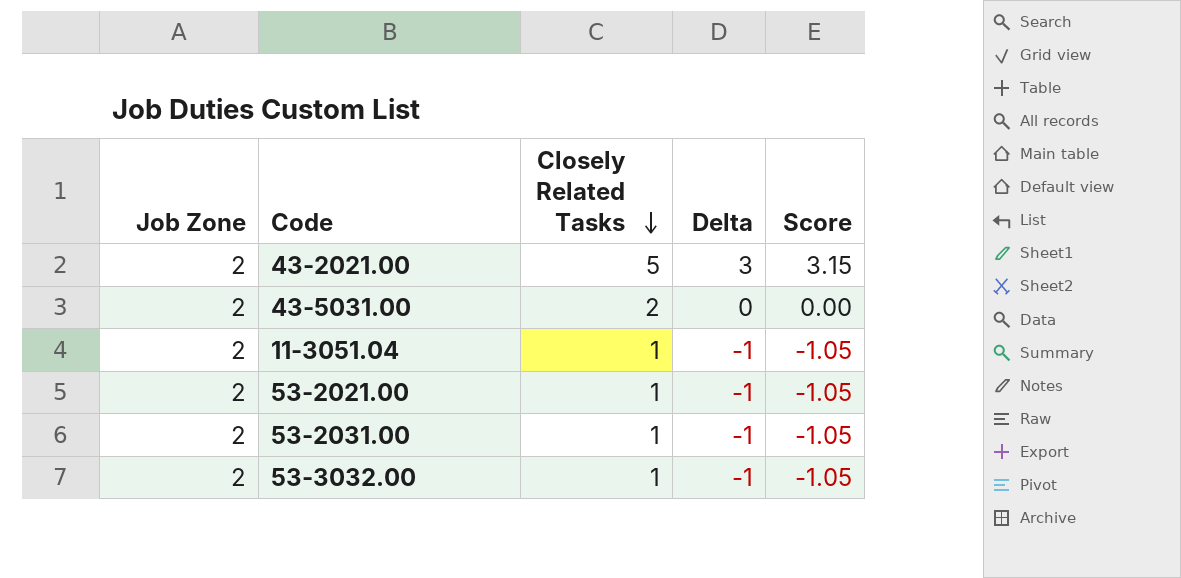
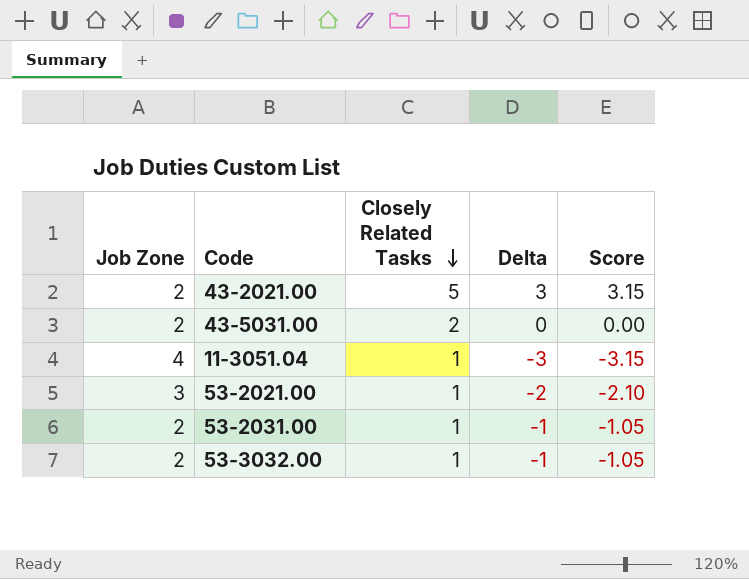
11-3051.04 | Job Zone: 2 -> 4
11-3051.04 | Delta: -1 -> -3
11-3051.04 | Score: -1.05 -> -3.15
53-2021.00 | Job Zone: 2 -> 3
53-2021.00 | Delta: -1 -> -2
53-2021.00 | Score: -1.05 -> -2.10

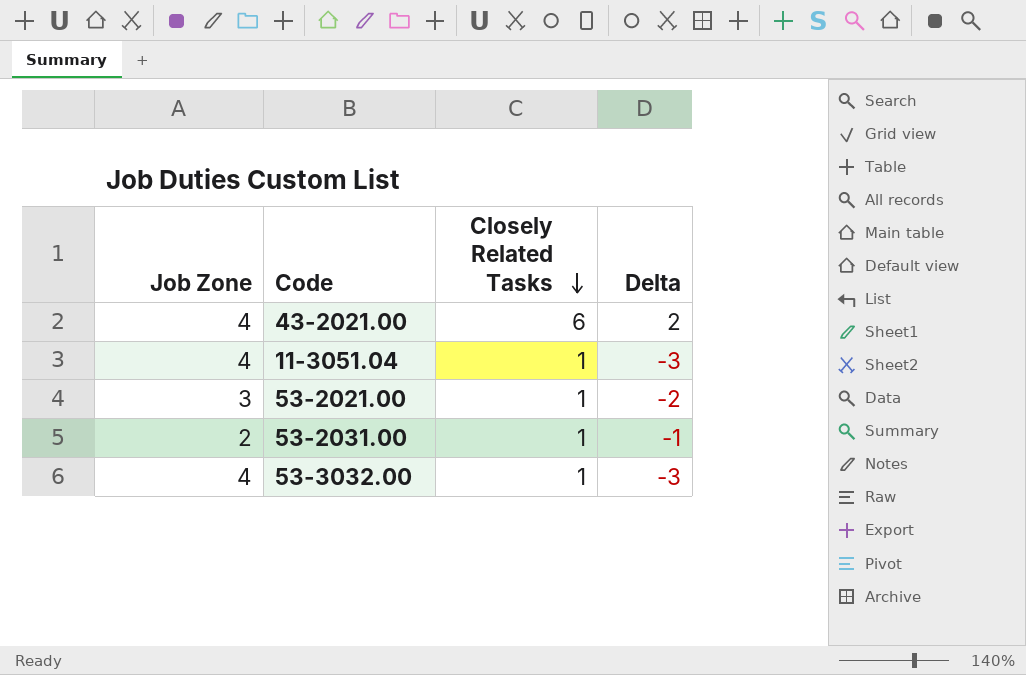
column Score | formula: [Delta] * 1.05 -> none
row 43-5031.00: 2 | 2 | 0 | 0.00 -> none
43-2021.00 | Job Zone: 2 -> 4
43-2021.00 | Closely Related Tasks: 5 -> 6
43-2021.00 | Delta: 3 -> 2
53-3032.00 | Job Zone: 2 -> 4
53-3032.00 | Delta: -1 -> -3

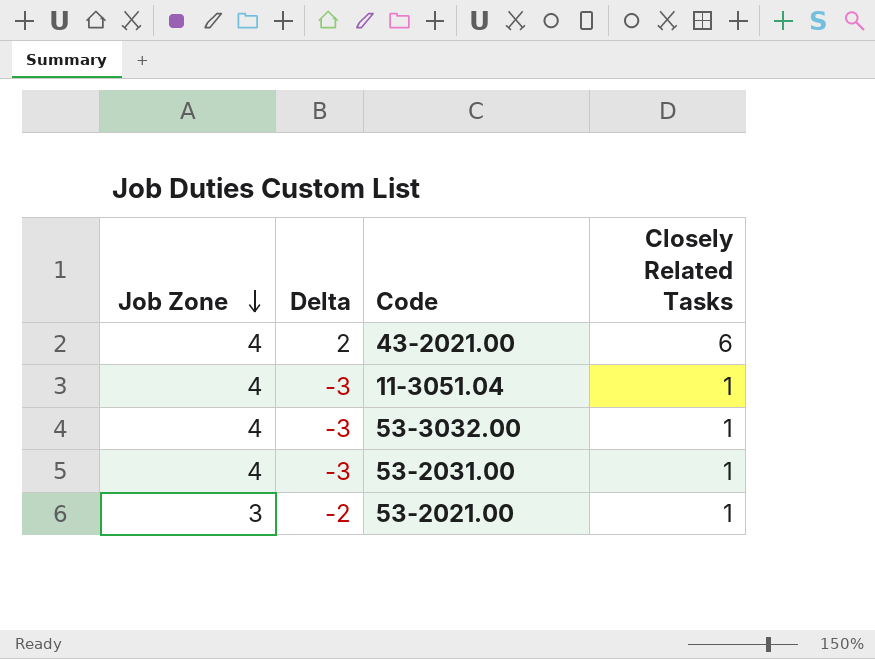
row order: Closely Related Tasks descending -> Job Zone descending
column Delta | position: 4 -> 2
53-2031.00 | Job Zone: 2 -> 4
53-2031.00 | Delta: -1 -> -3

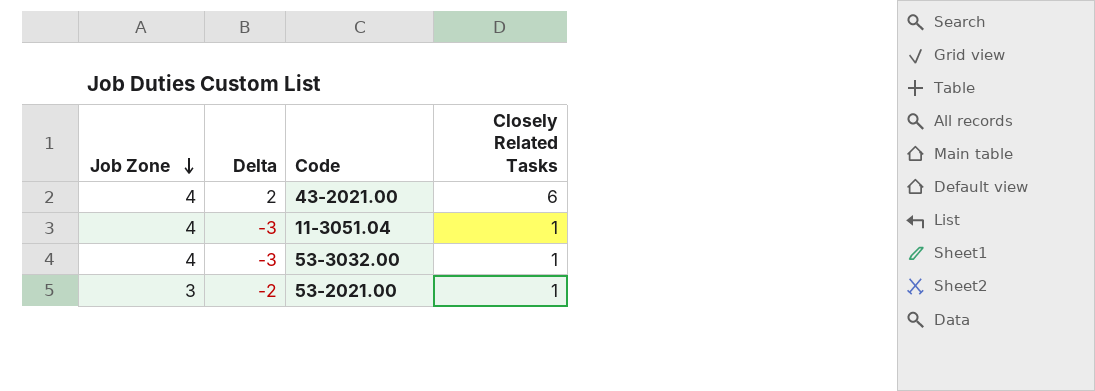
row 53-2031.00: 4 | -3 | 1 -> none

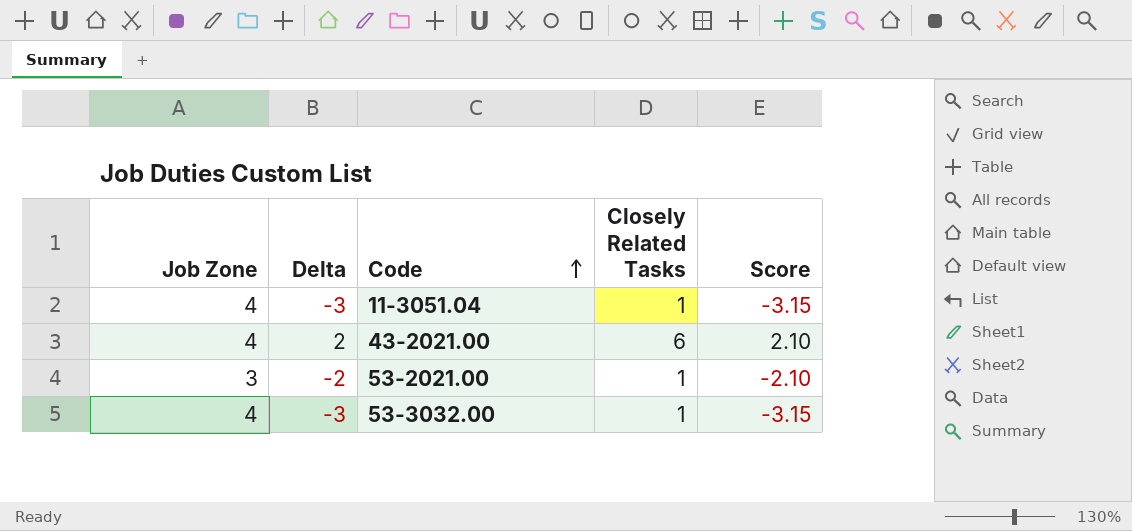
row order: Job Zone descending -> Code ascending
column Score | formula: none -> [Delta] * 1.05

